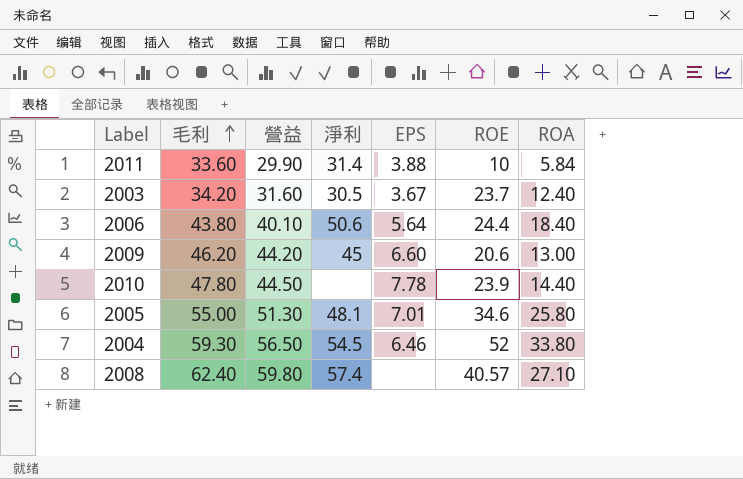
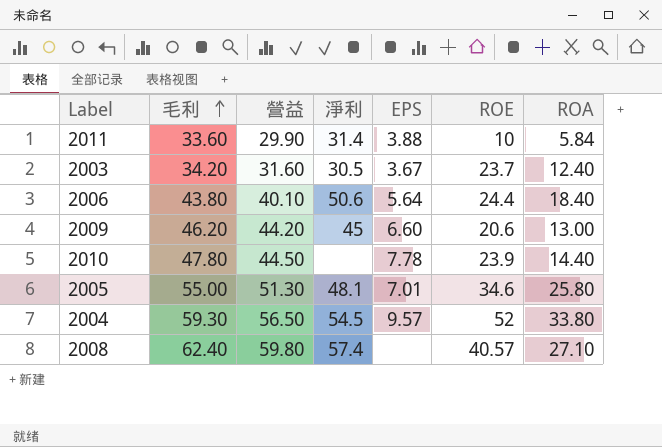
2004 | EPS: 6.46 -> 9.57

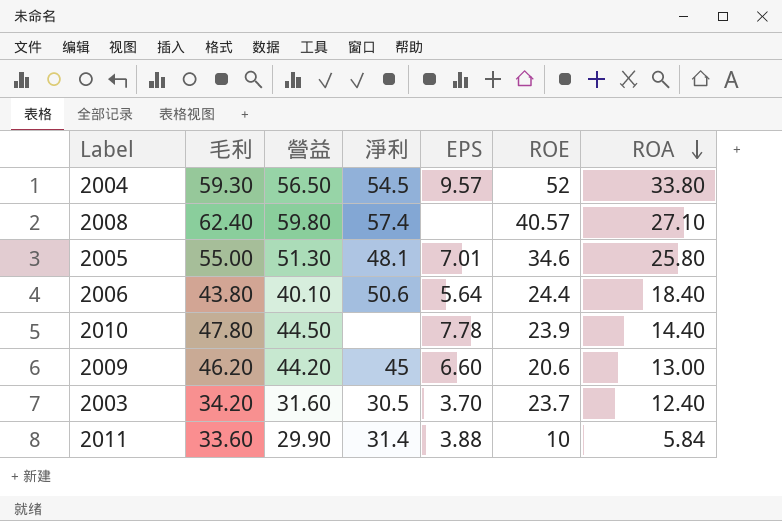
row order: 毛利 ascending -> ROA descending
2003 | EPS: 3.67 -> 3.70

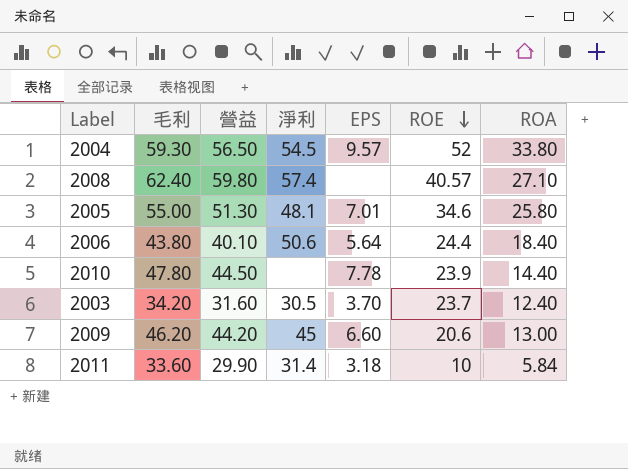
row order: ROA descending -> ROE descending
2011 | EPS: 3.88 -> 3.18

